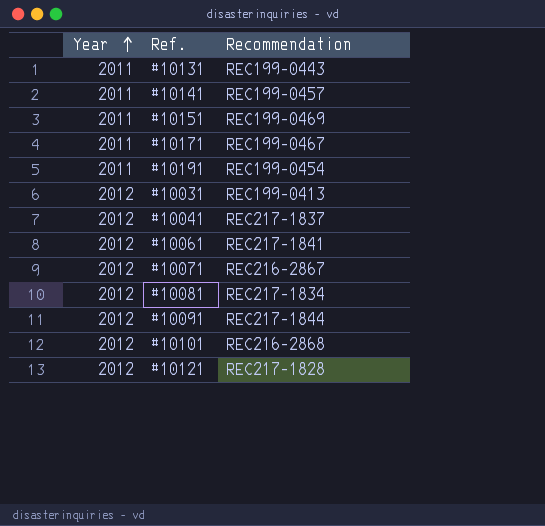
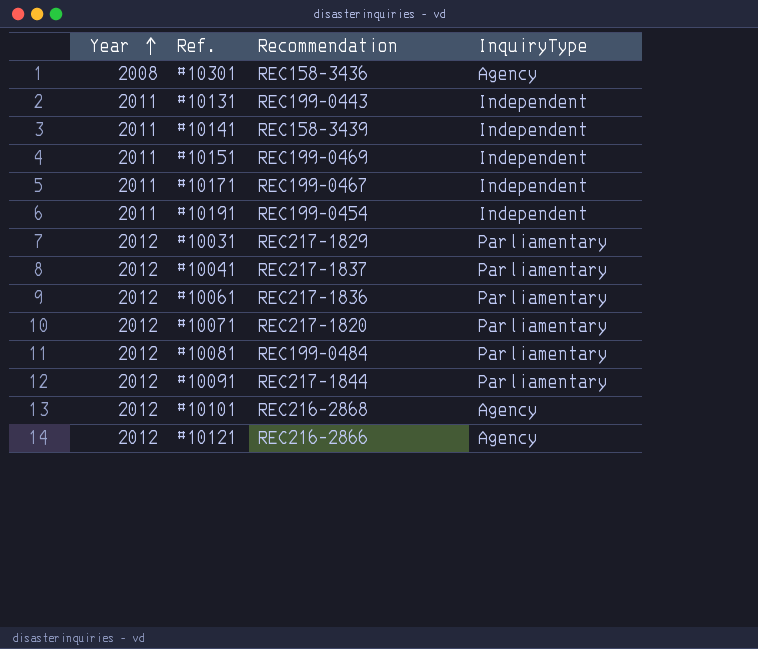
column InquiryType | position: none -> 4
row #10301: none -> 2008 | REC158-3436 | Agency
#10141 | Recommendation: REC199-0457 -> REC158-3439
#10031 | Recommendation: REC199-0413 -> REC217-1829
#10061 | Recommendation: REC217-1841 -> REC217-1836
#10071 | Recommendation: REC216-2867 -> REC217-1820
#10081 | Recommendation: REC217-1834 -> REC199-0484
#10121 | Recommendation: REC217-1828 -> REC216-2866

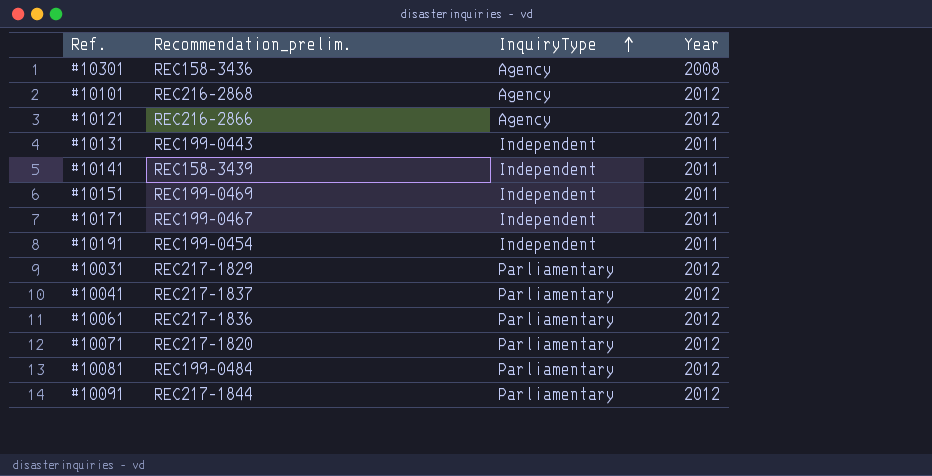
row order: Year ascending -> InquiryType ascending
column name: Recommendation -> Recommendation_prelim.
column Year | position: 1 -> 4

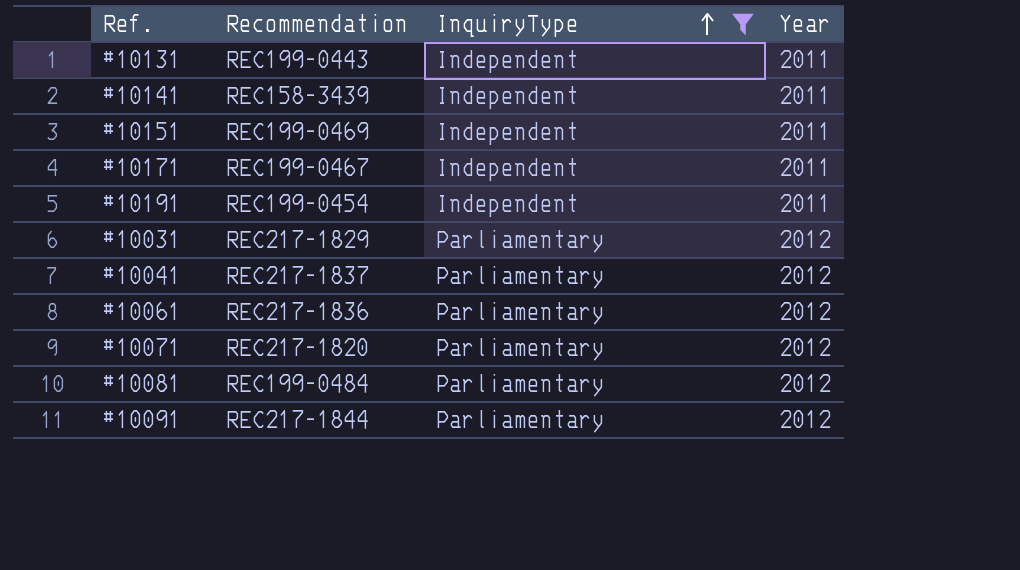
filter: none -> InquiryType != Agency
column name: Recommendation_prelim. -> Recommendation

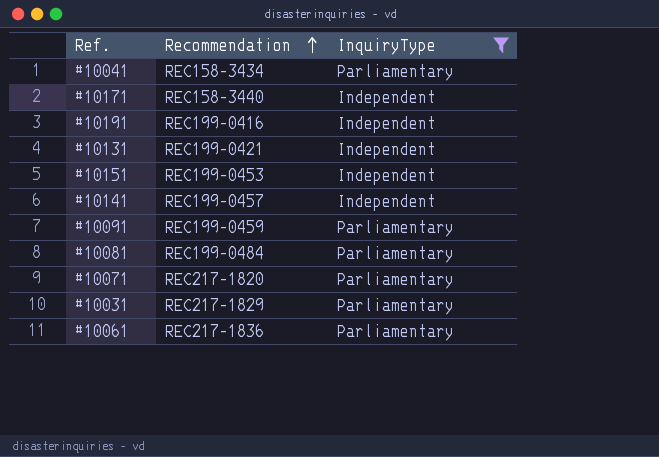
row order: InquiryType ascending -> Recommendation ascending
column Year | position: 4 -> none
#10041 | Recommendation: REC217-1837 -> REC158-3434
#10171 | Recommendation: REC199-0467 -> REC158-3440
#10191 | Recommendation: REC199-0454 -> REC199-0416
#10131 | Recommendation: REC199-0443 -> REC199-0421
#10151 | Recommendation: REC199-0469 -> REC199-0453
#10141 | Recommendation: REC158-3439 -> REC199-0457
#10091 | Recommendation: REC217-1844 -> REC199-0459

